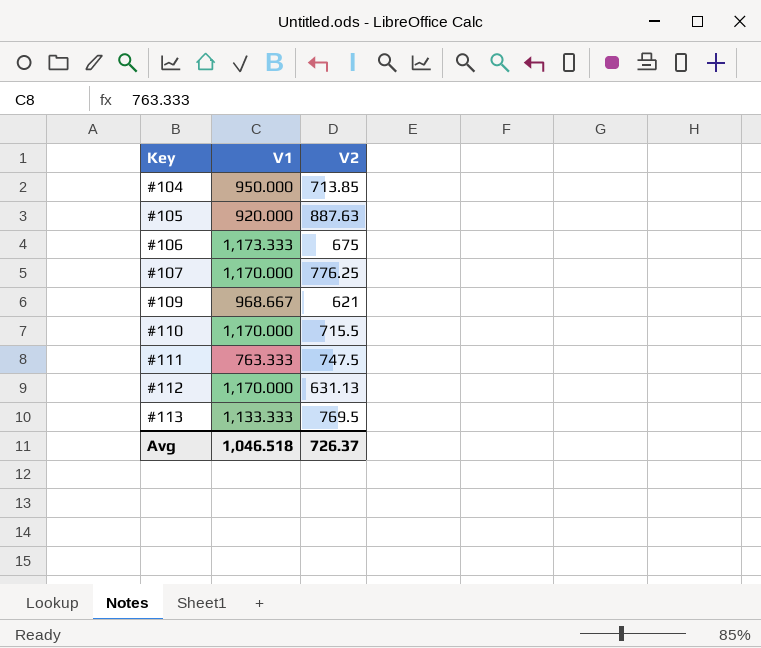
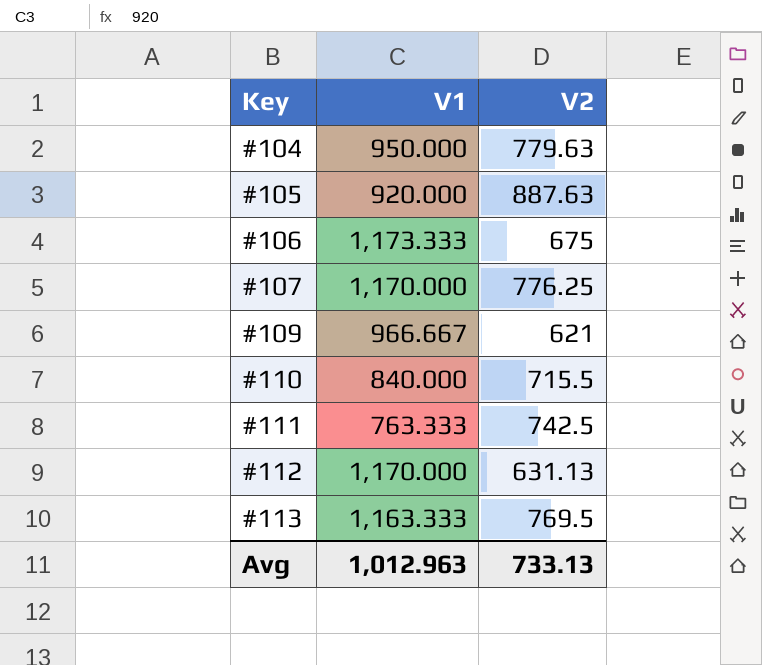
#104 | V2: 713.85 -> 779.63
#109 | V1: 968.667 -> 966.667
#110 | V1: 1,170.000 -> 840.000
#111 | V2: 747.5 -> 742.5
#113 | V1: 1,133.333 -> 1,163.333
Avg | V1: 1,046.518 -> 1,012.963
Avg | V2: 726.37 -> 733.13

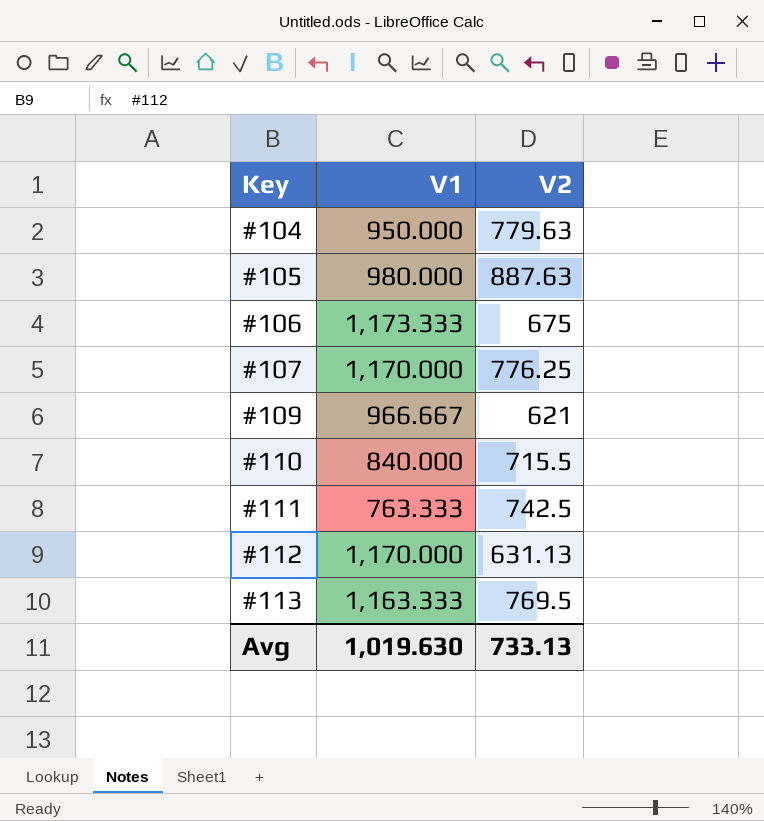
#105 | V1: 920.000 -> 980.000
Avg | V1: 1,012.963 -> 1,019.630

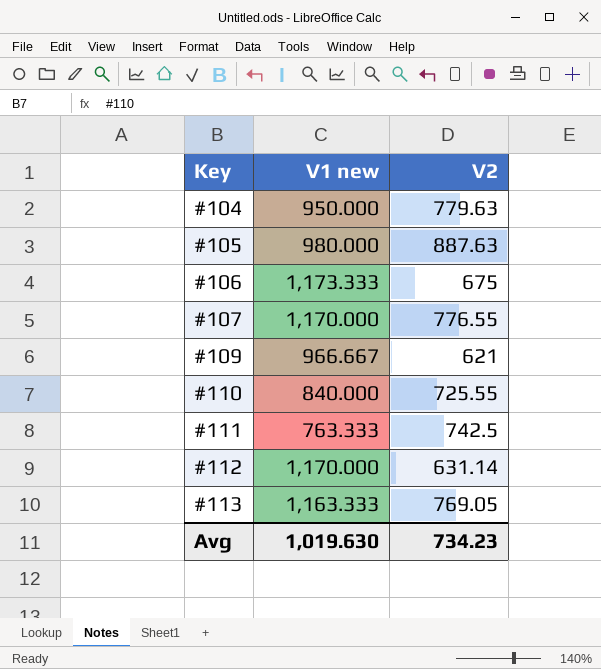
column name: V1 -> V1 new
#107 | V2: 776.25 -> 776.55
#110 | V2: 715.5 -> 725.55
#112 | V2: 631.13 -> 631.14
#113 | V2: 769.5 -> 769.05
Avg | V2: 733.13 -> 734.23

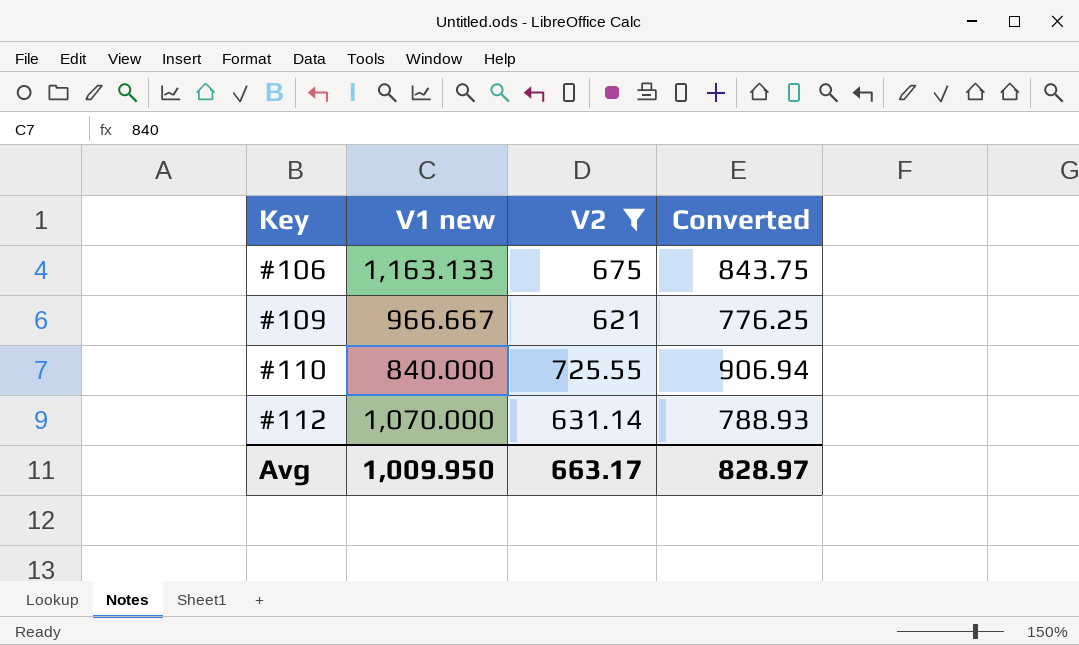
filter: none -> V2 <= 725.55
column Converted | formula: none -> [V2] * 1.25
#106 | V1 new: 1,173.333 -> 1,163.133
#112 | V1 new: 1,170.000 -> 1,070.000
Avg | V1 new: 1,019.630 -> 1,009.950
Avg | V2: 734.23 -> 663.17

